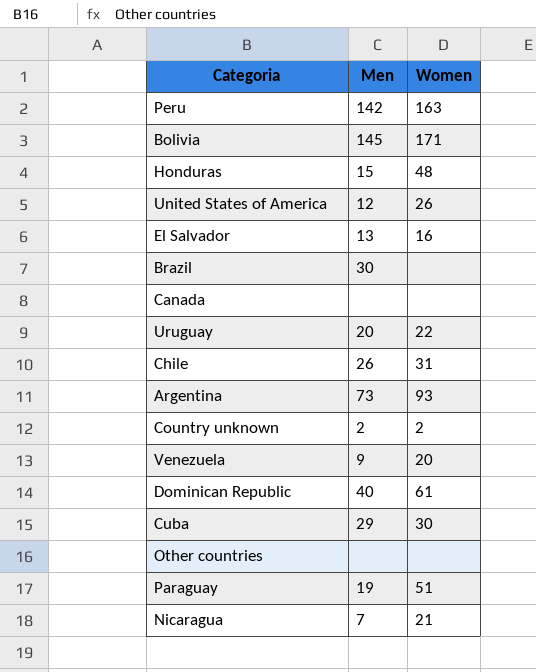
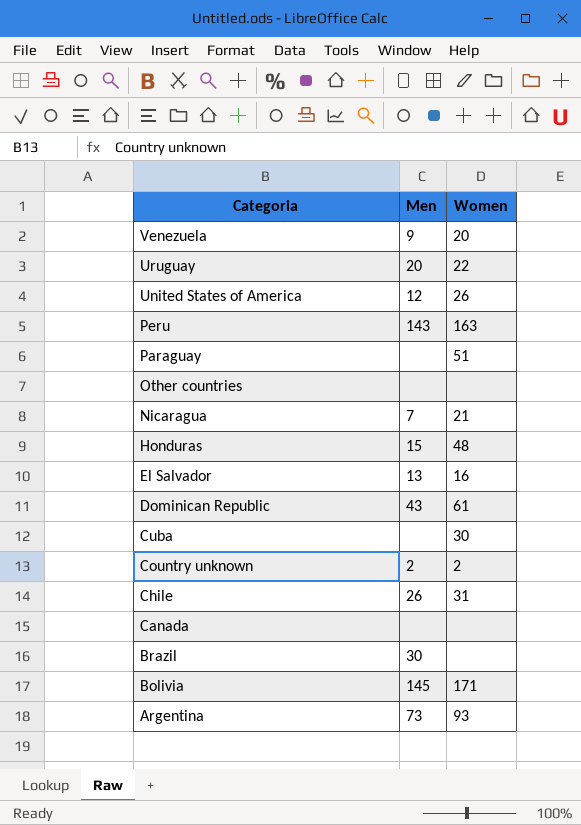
row order: none -> Categoria descending
Peru | Men: 142 -> 143
Paraguay | Men: 19 -> none
Dominican Republic | Men: 40 -> 43
Cuba | Men: 29 -> none

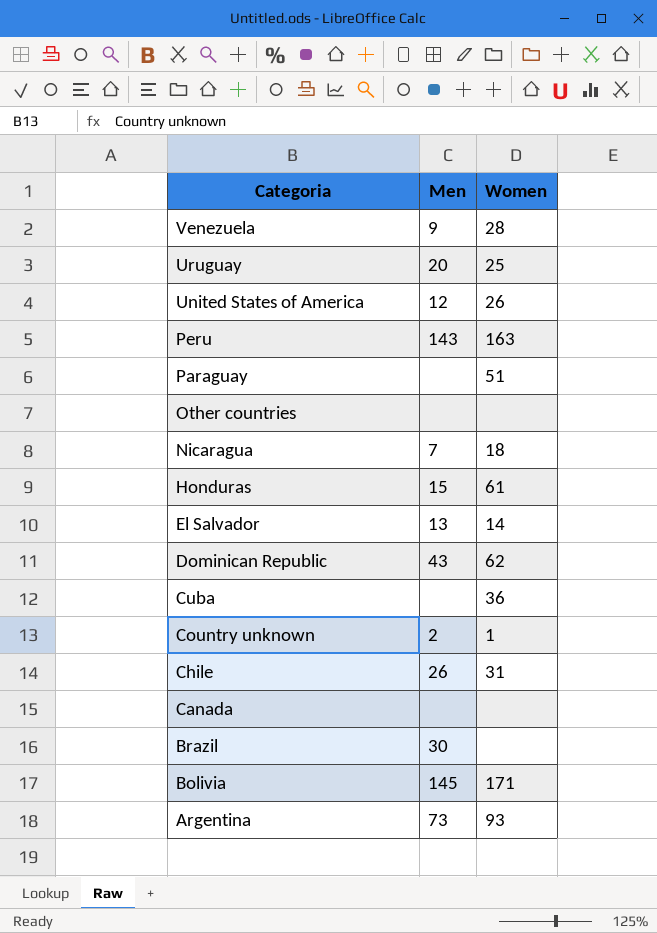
Venezuela | Women: 20 -> 28
Uruguay | Women: 22 -> 25
Nicaragua | Women: 21 -> 18
Honduras | Women: 48 -> 61
El Salvador | Women: 16 -> 14
Dominican Republic | Women: 61 -> 62
Cuba | Women: 30 -> 36
Country unknown | Women: 2 -> 1

